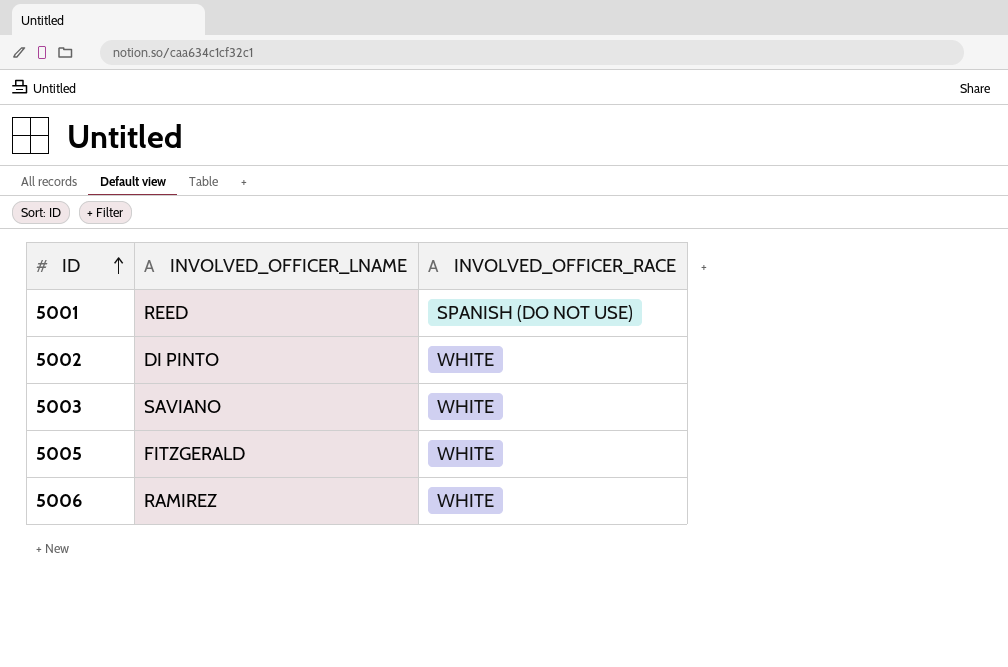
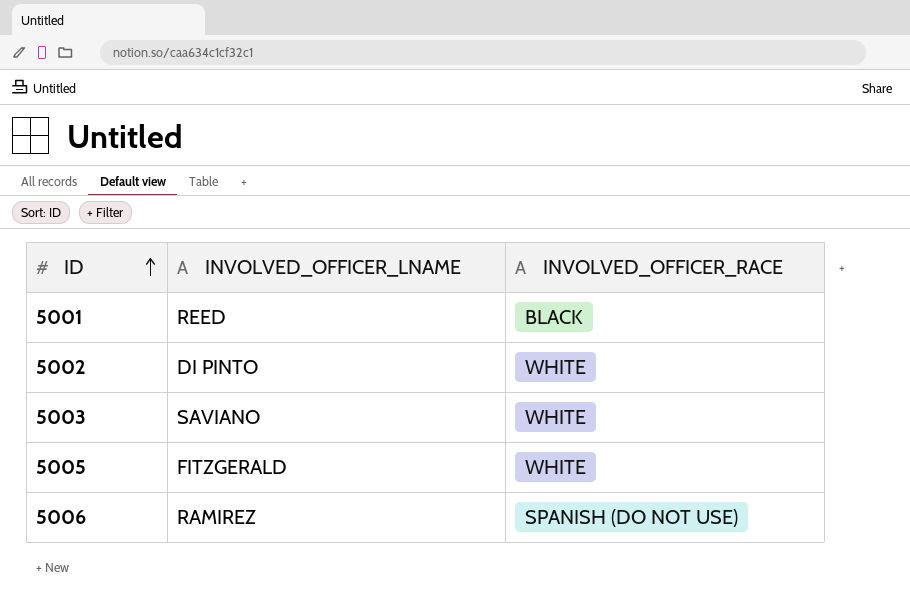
5001 | INVOLVED_OFFICER_RACE: SPANISH (DO NOT USE) -> BLACK
5006 | INVOLVED_OFFICER_RACE: WHITE -> SPANISH (DO NOT USE)

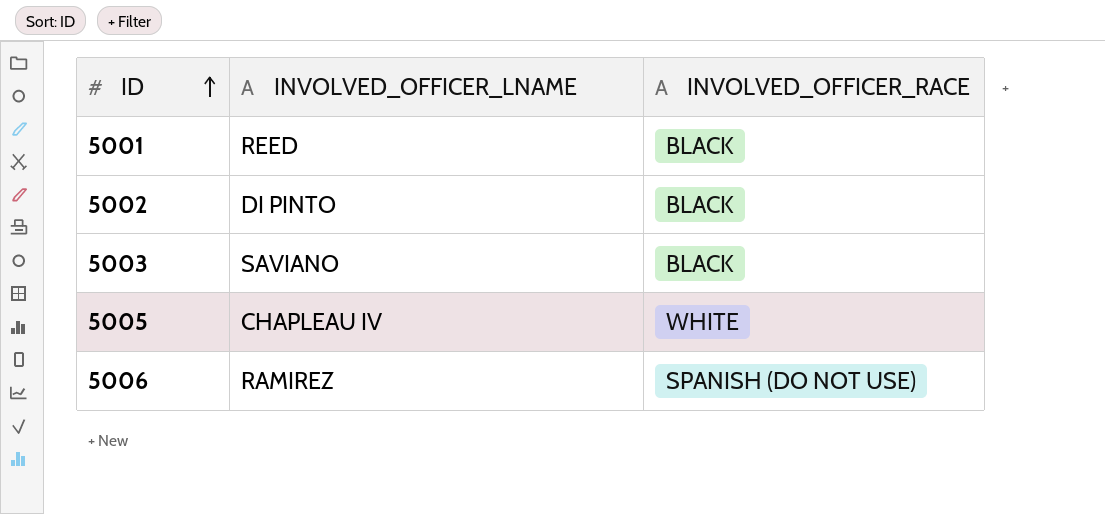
5002 | INVOLVED_OFFICER_RACE: WHITE -> BLACK
5003 | INVOLVED_OFFICER_RACE: WHITE -> BLACK
5005 | INVOLVED_OFFICER_LNAME: FITZGERALD -> CHAPLEAU IV

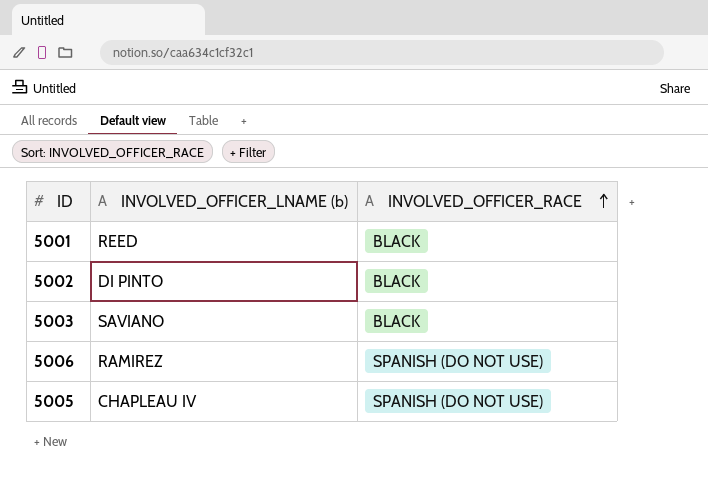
row order: ID ascending -> INVOLVED_OFFICER_RACE ascending
column name: INVOLVED_OFFICER_LNAME -> INVOLVED_OFFICER_LNAME (b)
5005 | INVOLVED_OFFICER_RACE: WHITE -> SPANISH (DO NOT USE)

